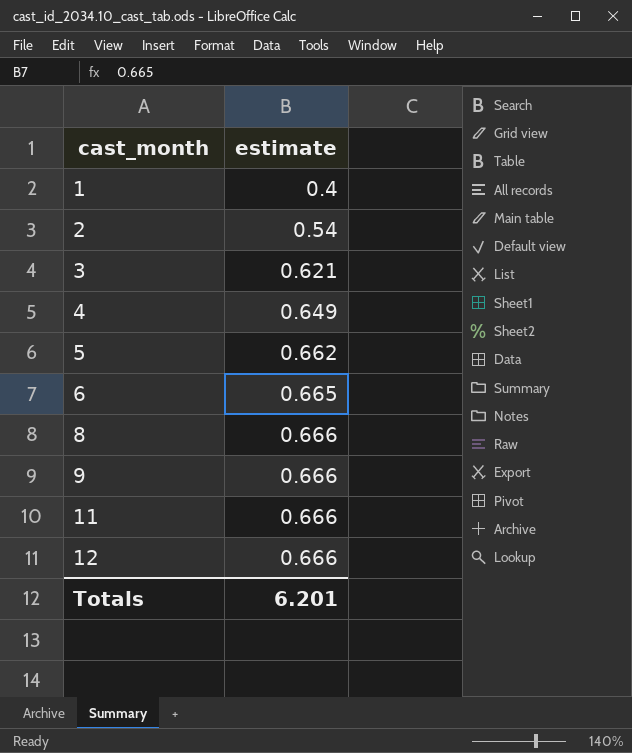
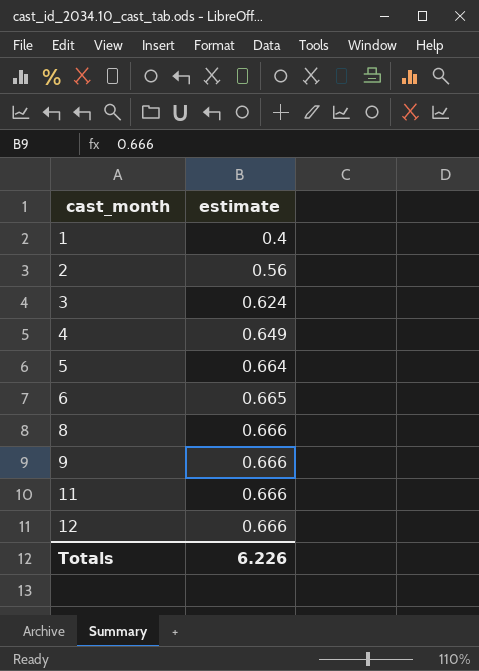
2 | estimate: 0.54 -> 0.56
3 | estimate: 0.621 -> 0.624
5 | estimate: 0.662 -> 0.664
Totals | estimate: 6.201 -> 6.226

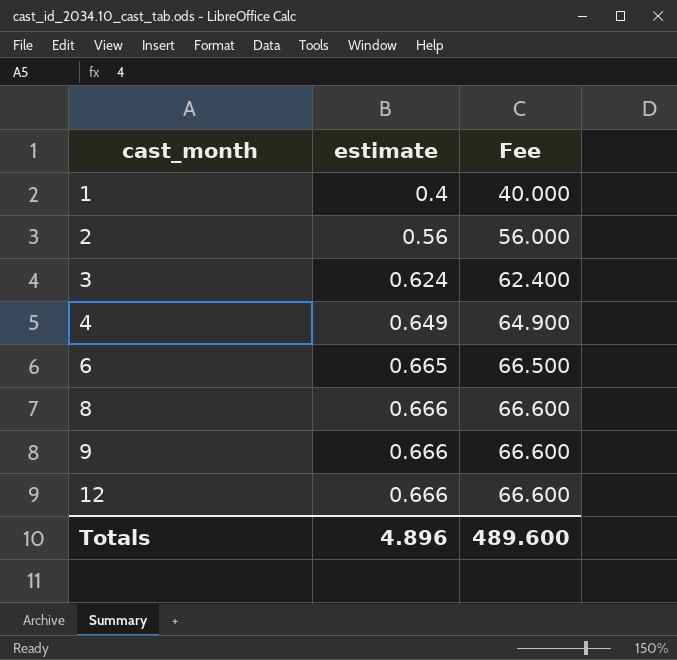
column Fee | formula: none -> [estimate] * 100
row 5: 0.664 -> none
row 11: 0.666 -> none
Totals | estimate: 6.226 -> 4.896

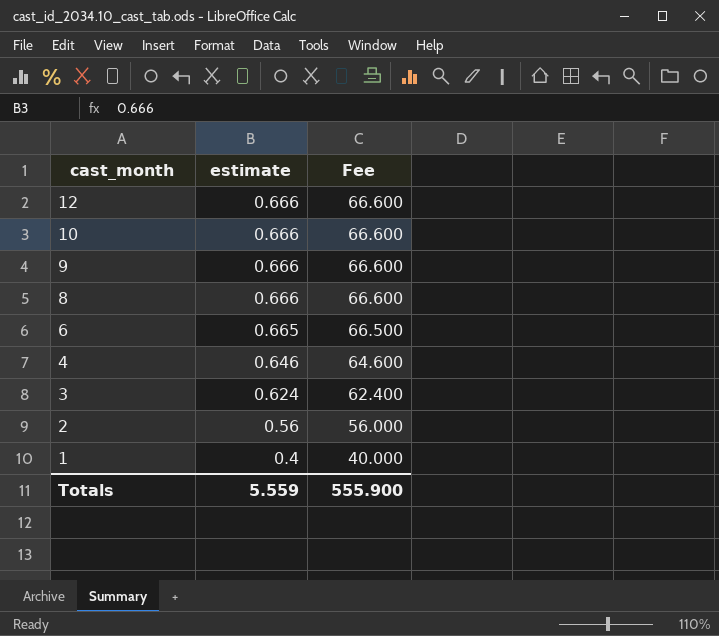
row order: cast_month ascending -> cast_month descending
row 10: none -> 0.666 | 66.600
4 | estimate: 0.649 -> 0.646
4 | Fee: 64.900 -> 64.600
Totals | estimate: 4.896 -> 5.559
Totals | Fee: 489.600 -> 555.900

